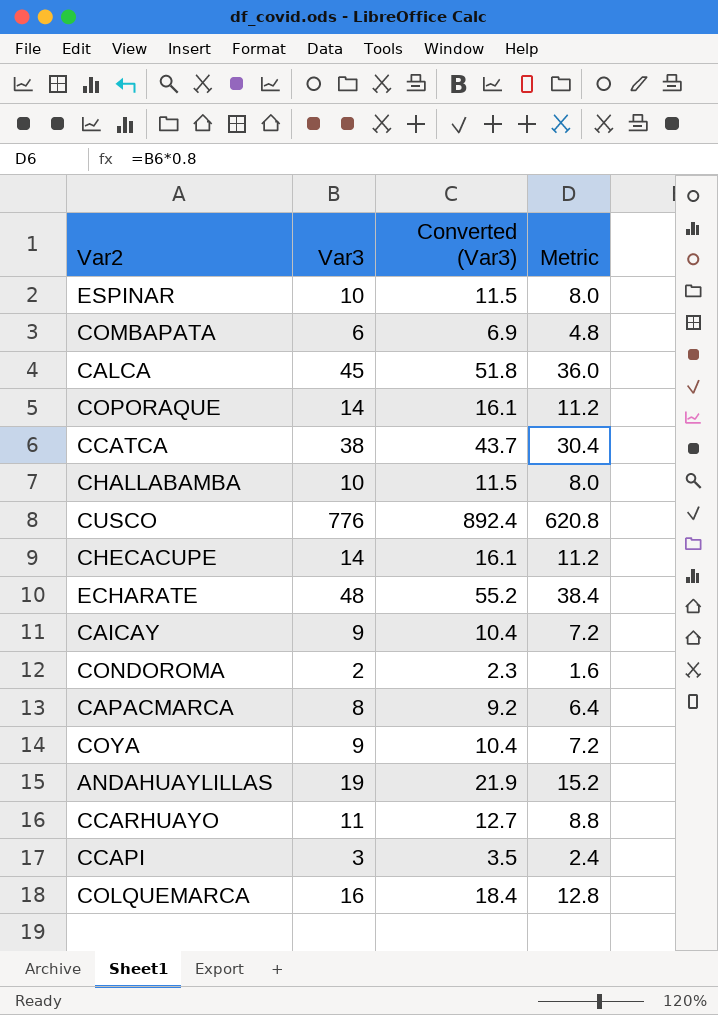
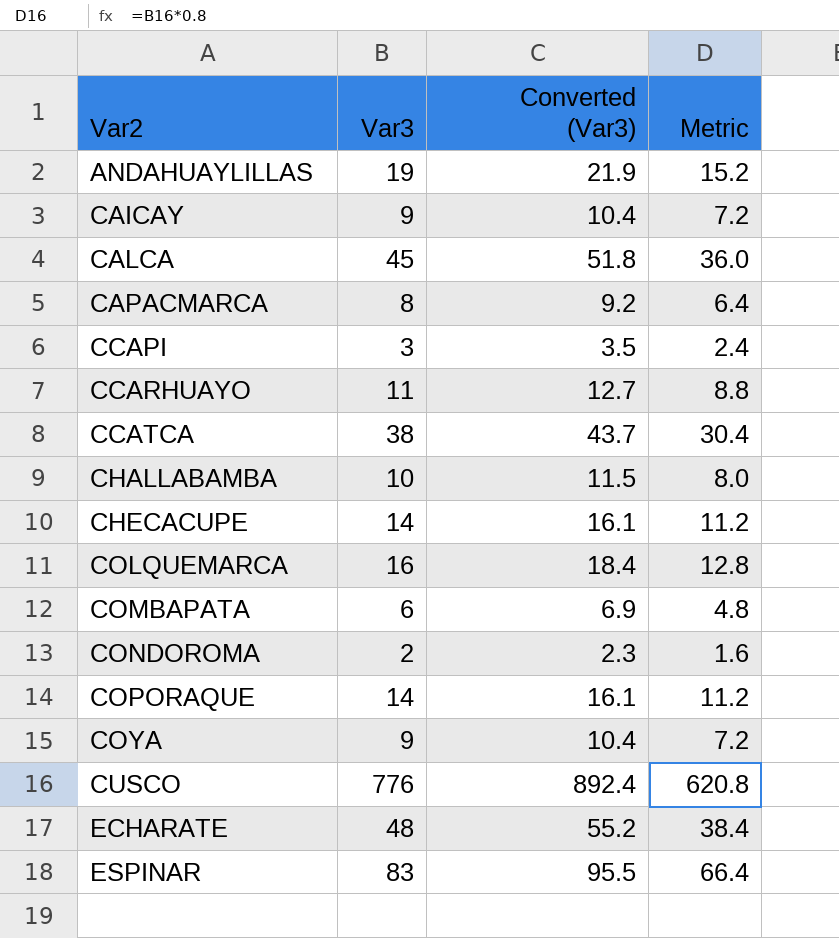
row order: none -> Var2 ascending
ESPINAR | Var3: 10 -> 83
ESPINAR | Converted (Var3): 11.5 -> 95.5
ESPINAR | Metric: 8.0 -> 66.4

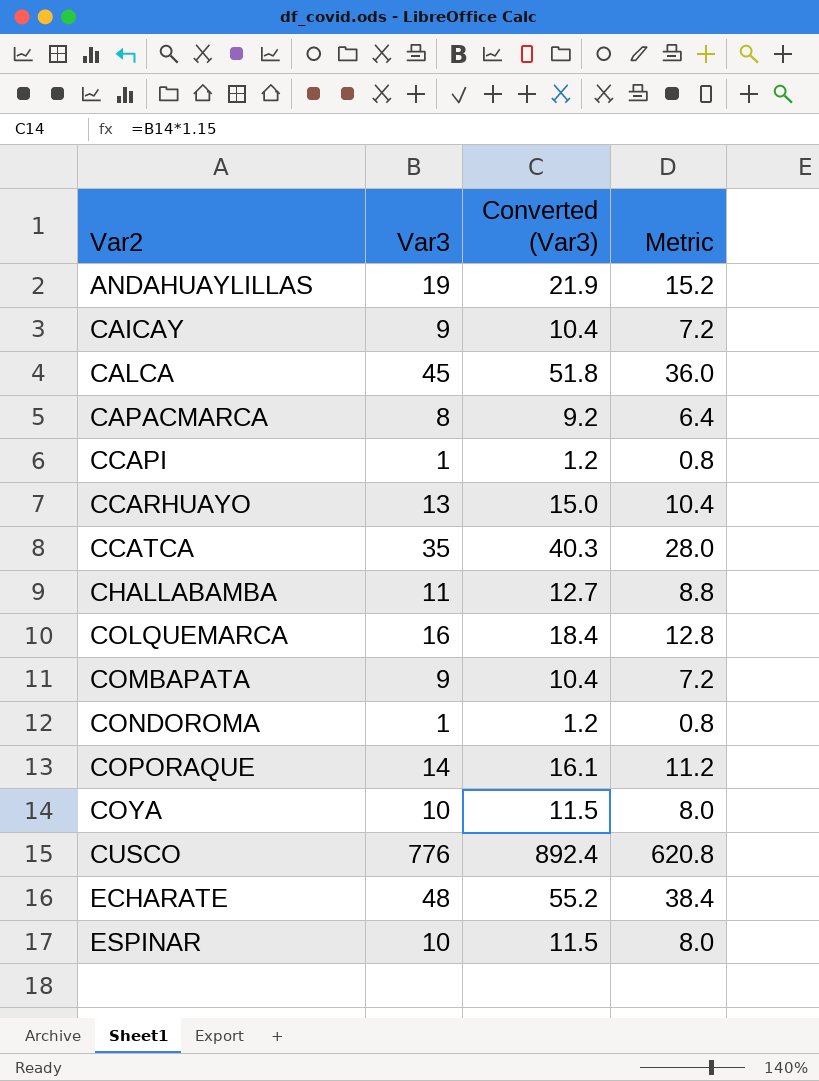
row CHECACUPE: 14 | 16.1 | 11.2 -> none
CCAPI | Var3: 3 -> 1
CCAPI | Converted (Var3): 3.5 -> 1.2
CCAPI | Metric: 2.4 -> 0.8
CCARHUAYO | Var3: 11 -> 13
CCARHUAYO | Converted (Var3): 12.7 -> 15.0
CCARHUAYO | Metric: 8.8 -> 10.4
CCATCA | Var3: 38 -> 35
CCATCA | Converted (Var3): 43.7 -> 40.3
CCATCA | Metric: 30.4 -> 28.0
CHALLABAMBA | Var3: 10 -> 11
CHALLABAMBA | Converted (Var3): 11.5 -> 12.7
CHALLABAMBA | Metric: 8.0 -> 8.8
COMBAPATA | Var3: 6 -> 9
COMBAPATA | Converted (Var3): 6.9 -> 10.4
COMBAPATA | Metric: 4.8 -> 7.2
CONDOROMA | Var3: 2 -> 1
CONDOROMA | Converted (Var3): 2.3 -> 1.2
CONDOROMA | Metric: 1.6 -> 0.8
COYA | Var3: 9 -> 10
COYA | Converted (Var3): 10.4 -> 11.5
COYA | Metric: 7.2 -> 8.0
ESPINAR | Var3: 83 -> 10
ESPINAR | Converted (Var3): 95.5 -> 11.5
ESPINAR | Metric: 66.4 -> 8.0

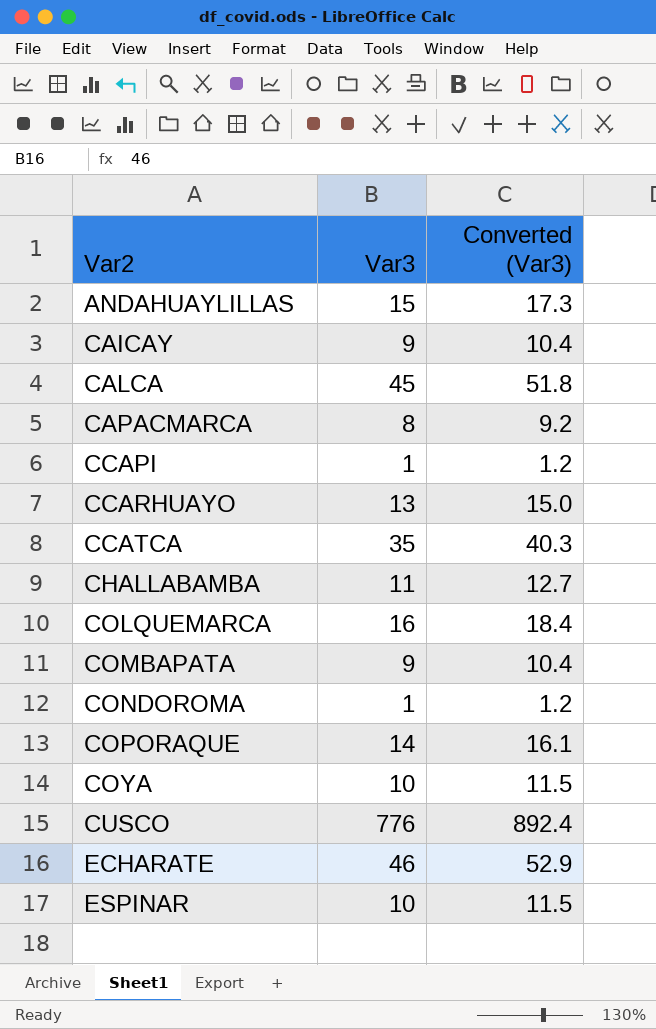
column Metric | formula: [Var3] * 0.8 -> none
ANDAHUAYLILLAS | Var3: 19 -> 15
ANDAHUAYLILLAS | Converted (Var3): 21.9 -> 17.3
ECHARATE | Var3: 48 -> 46
ECHARATE | Converted (Var3): 55.2 -> 52.9

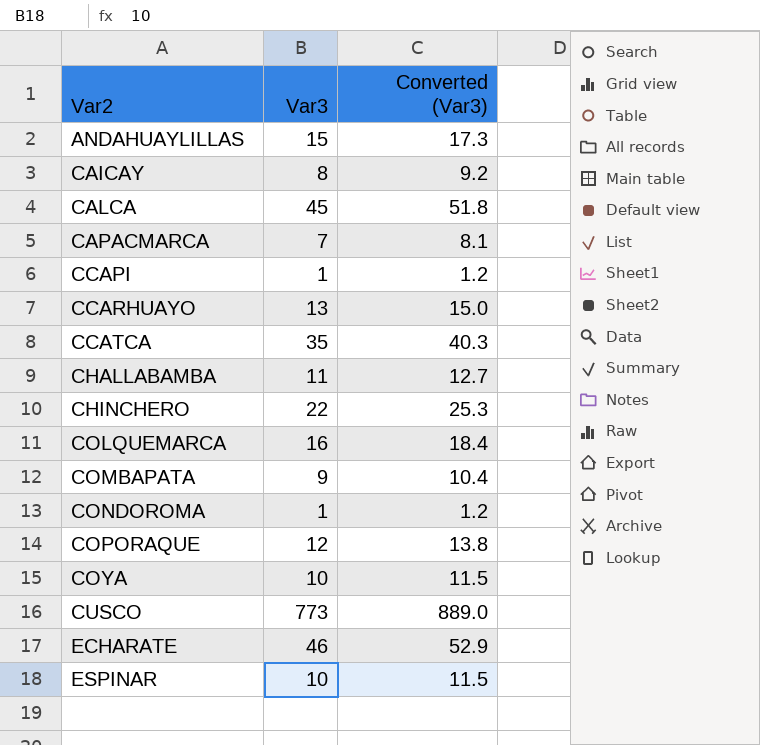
CAICAY | Var3: 9 -> 8
CAICAY | Converted (Var3): 10.4 -> 9.2
CAPACMARCA | Var3: 8 -> 7
CAPACMARCA | Converted (Var3): 9.2 -> 8.1
row CHINCHERO: none -> 22 | 25.3
COPORAQUE | Var3: 14 -> 12
COPORAQUE | Converted (Var3): 16.1 -> 13.8
CUSCO | Var3: 776 -> 773
CUSCO | Converted (Var3): 892.4 -> 889.0

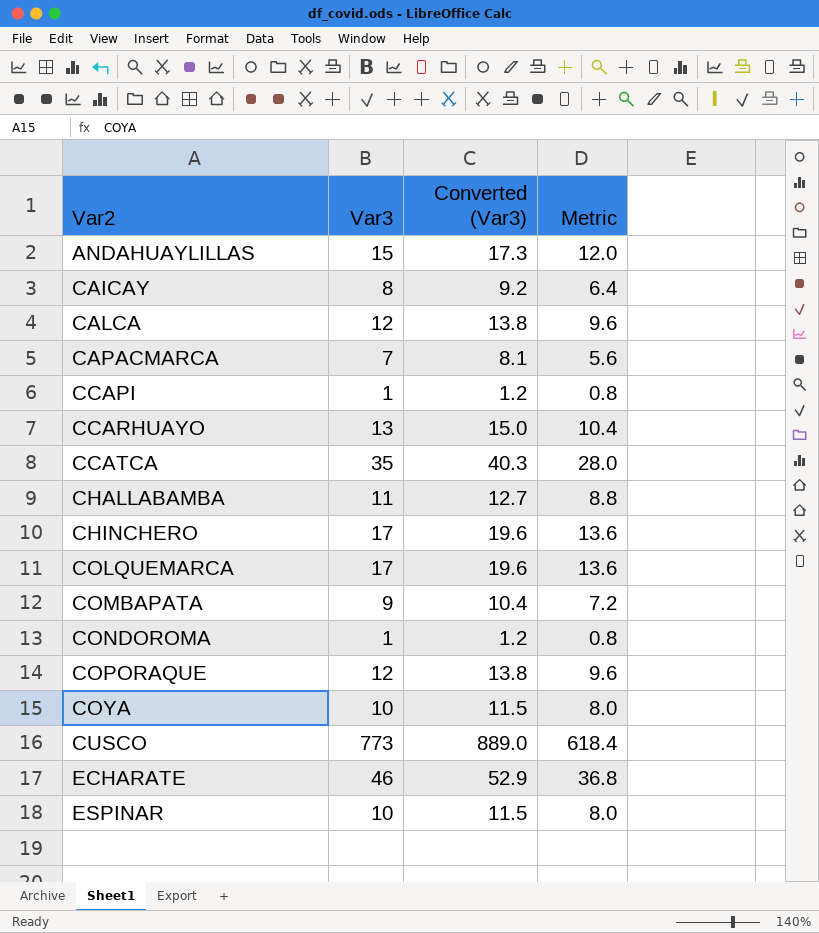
column Metric | formula: none -> [Var3] * 0.8
CALCA | Var3: 45 -> 12
CALCA | Converted (Var3): 51.8 -> 13.8
CHINCHERO | Var3: 22 -> 17
CHINCHERO | Converted (Var3): 25.3 -> 19.6
COLQUEMARCA | Var3: 16 -> 17
COLQUEMARCA | Converted (Var3): 18.4 -> 19.6

